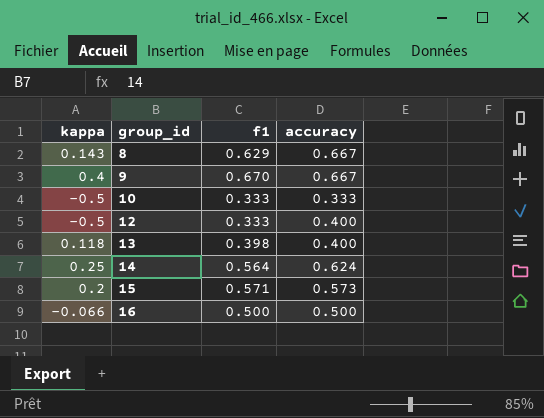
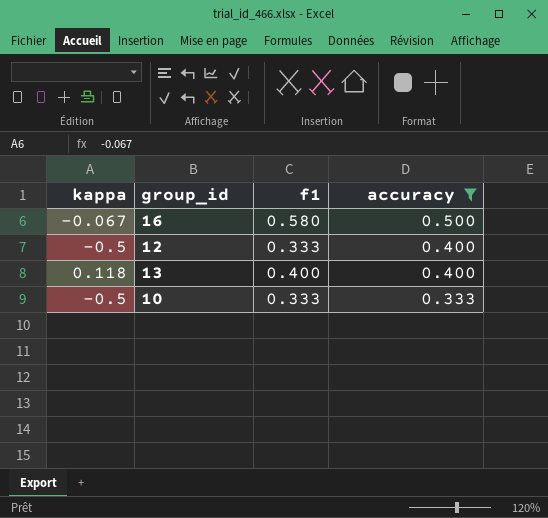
filter: none -> accuracy <= 0.500
row order: group_id ascending -> accuracy descending
16 | kappa: -0.066 -> -0.067
16 | f1: 0.500 -> 0.580
13 | f1: 0.398 -> 0.400

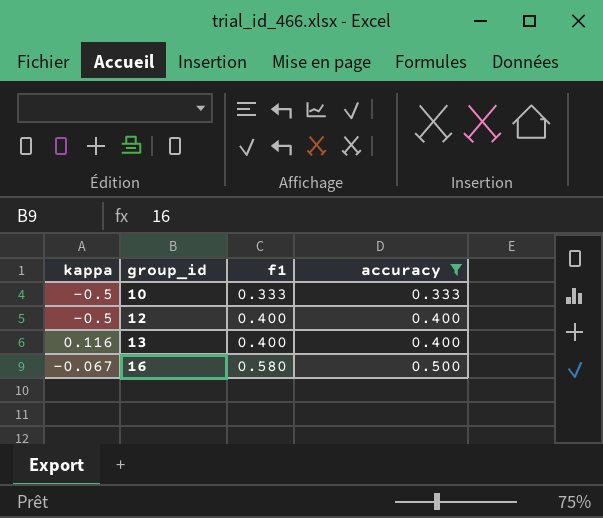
row order: accuracy descending -> group_id ascending
12 | f1: 0.333 -> 0.400
13 | kappa: 0.118 -> 0.116

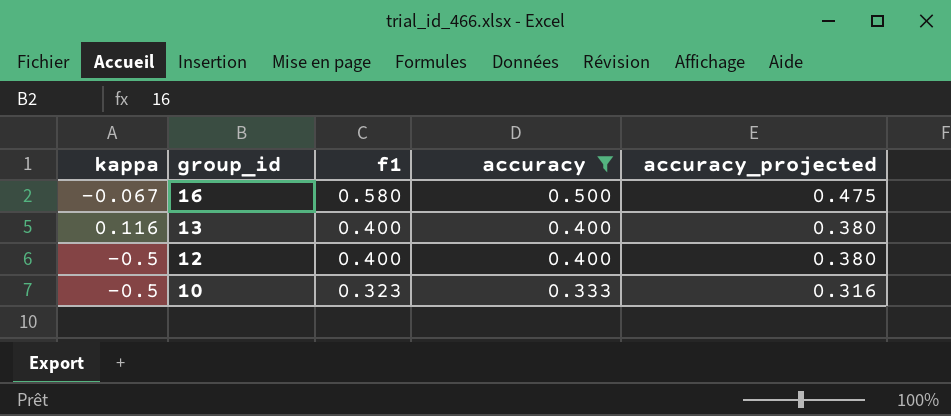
row order: group_id ascending -> group_id descending
column accuracy_projected | formula: none -> [accuracy] * 0.95
10 | f1: 0.333 -> 0.323

